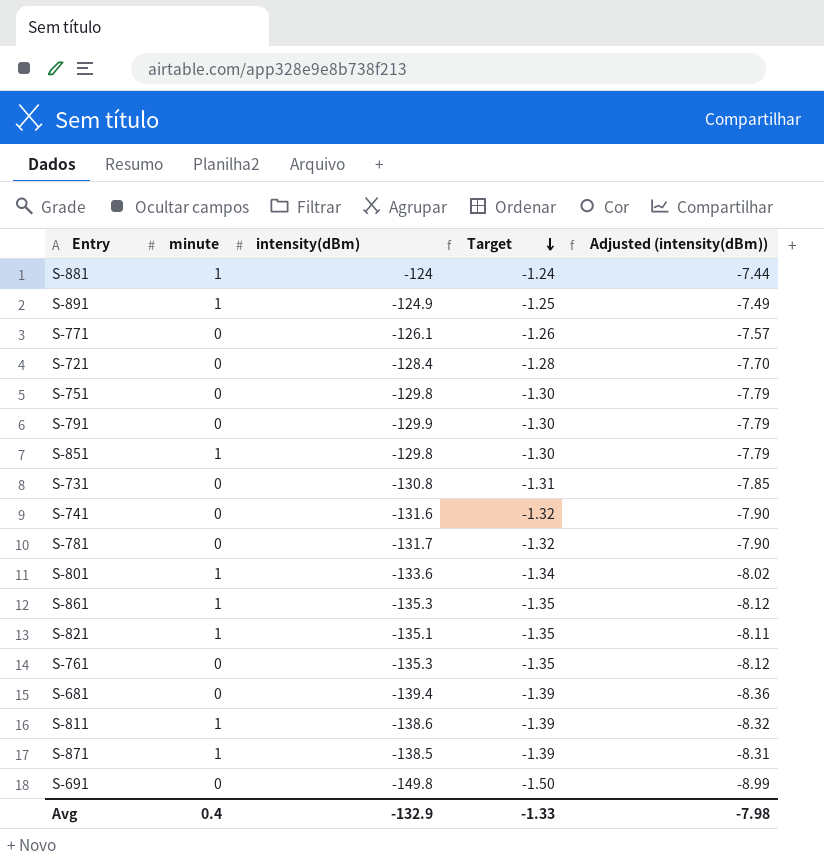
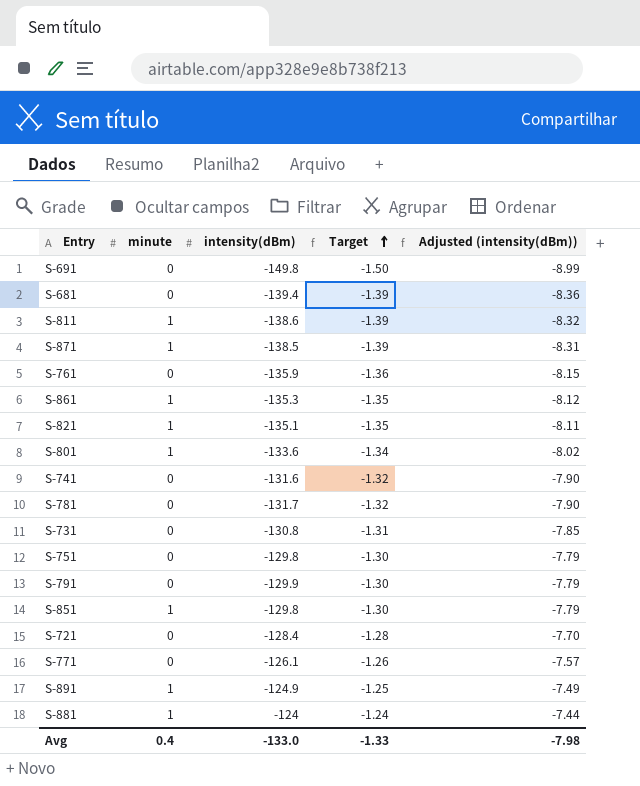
row order: Target descending -> Target ascending
S-761 | intensity(dBm): -135.3 -> -135.9
S-761 | Target: -1.35 -> -1.36
S-761 | Adjusted (intensity(dBm)): -8.12 -> -8.15
Avg | intensity(dBm): -132.9 -> -133.0

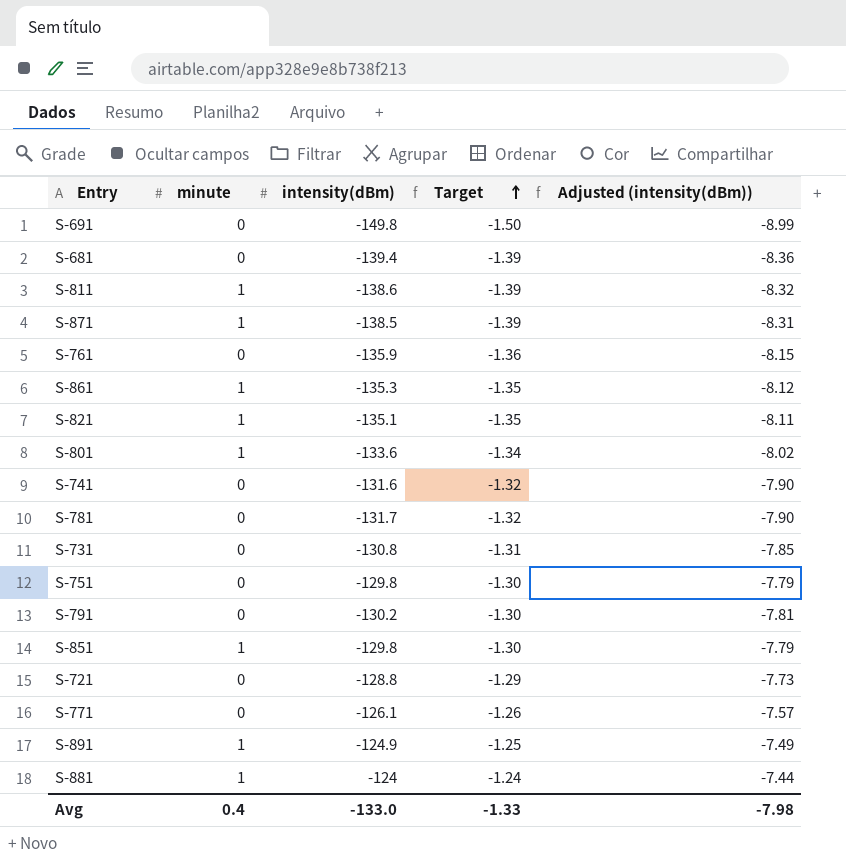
S-791 | intensity(dBm): -129.9 -> -130.2
S-791 | Adjusted (intensity(dBm)): -7.79 -> -7.81
S-721 | intensity(dBm): -128.4 -> -128.8
S-721 | Target: -1.28 -> -1.29
S-721 | Adjusted (intensity(dBm)): -7.70 -> -7.73

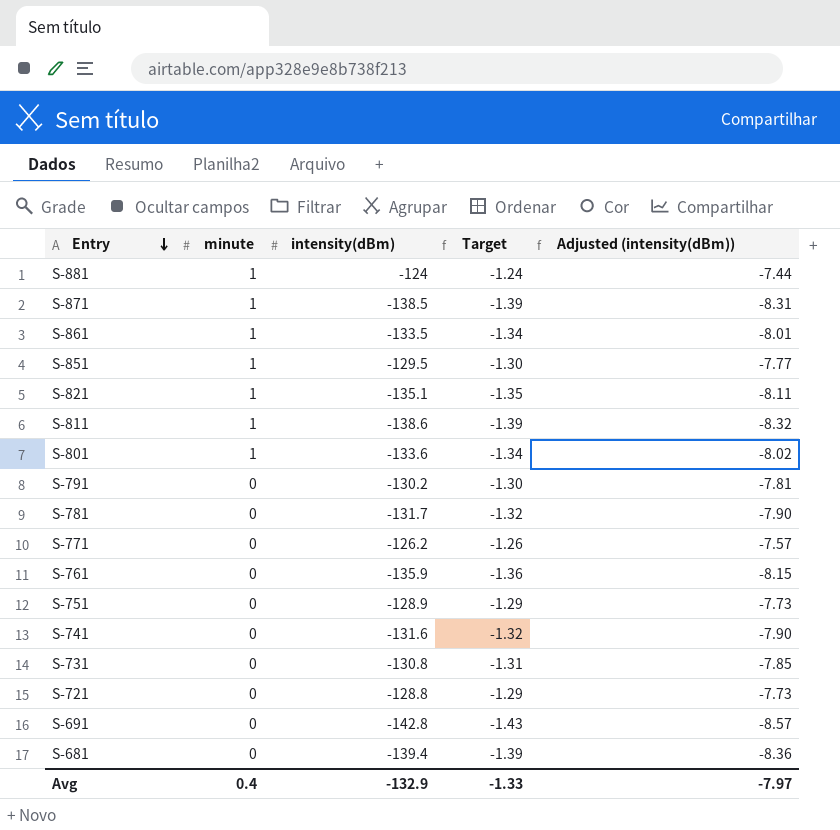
row order: Target ascending -> Entry descending
row S-891: 1 | -124.9 | -1.25 | -7.49 -> none
S-861 | intensity(dBm): -135.3 -> -133.5
S-861 | Target: -1.35 -> -1.34
S-861 | Adjusted (intensity(dBm)): -8.12 -> -8.01
S-851 | intensity(dBm): -129.8 -> -129.5
S-851 | Adjusted (intensity(dBm)): -7.79 -> -7.77
S-771 | intensity(dBm): -126.1 -> -126.2
S-751 | intensity(dBm): -129.8 -> -128.9
S-751 | Target: -1.30 -> -1.29
S-751 | Adjusted (intensity(dBm)): -7.79 -> -7.73
S-691 | intensity(dBm): -149.8 -> -142.8
S-691 | Target: -1.50 -> -1.43
S-691 | Adjusted (intensity(dBm)): -8.99 -> -8.57
Avg | intensity(dBm): -133.0 -> -132.9
Avg | Adjusted (intensity(dBm)): -7.98 -> -7.97

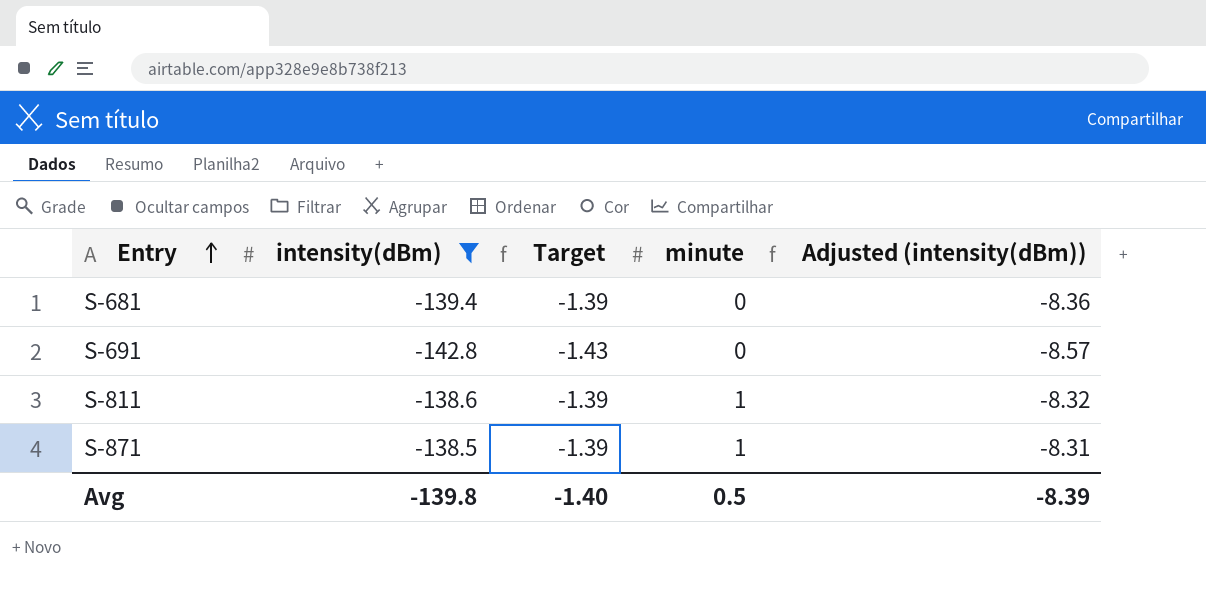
filter: none -> intensity(dBm) <= -138.5
row order: Entry descending -> Entry ascending
column minute | position: 2 -> 4
Avg | intensity(dBm): -132.9 -> -139.8
Avg | Target: -1.33 -> -1.40
Avg | minute: 0.4 -> 0.5
Avg | Adjusted (intensity(dBm)): -7.97 -> -8.39

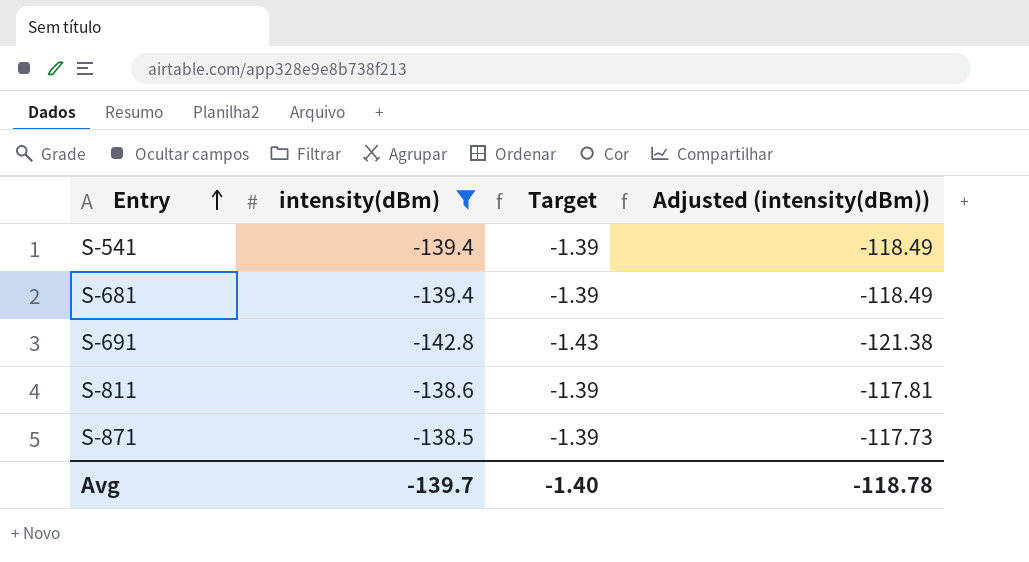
column minute | position: 4 -> none
column Adjusted (intensity(dBm)) | formula: [intensity(dBm)] * 0.06 -> [intensity(dBm)] * 0.85
row S-541: none -> -139.4 | -1.39 | -118.49
Avg | intensity(dBm): -139.8 -> -139.7
Avg | Adjusted (intensity(dBm)): -8.39 -> -118.78

